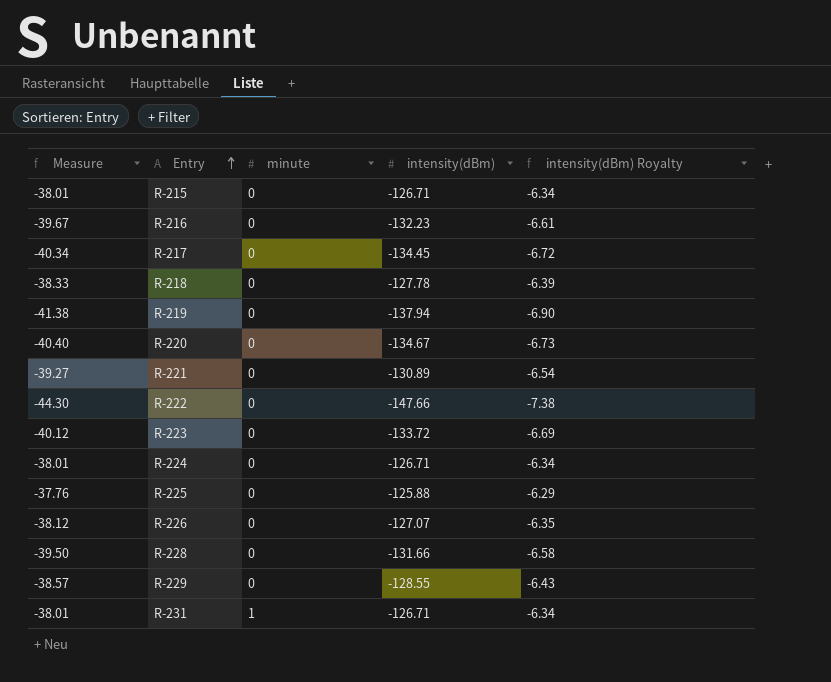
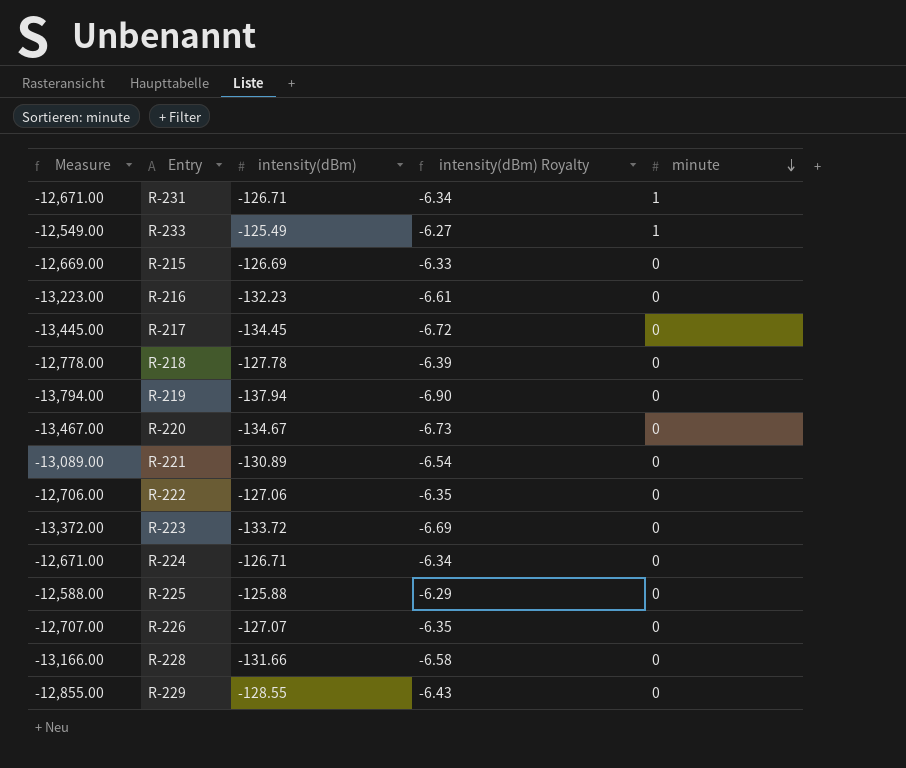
row order: Entry ascending -> minute descending
column Measure | formula: [intensity(dBm)] * 0.3 -> [intensity(dBm)] * 100
column minute | position: 3 -> 5
row R-233: none -> -12,549.00 | -125.49 | -6.27 | 1
R-215 | intensity(dBm): -126.71 -> -126.69
R-215 | intensity(dBm) Royalty: -6.34 -> -6.33
R-222 | intensity(dBm): -147.66 -> -127.06
R-222 | intensity(dBm) Royalty: -7.38 -> -6.35

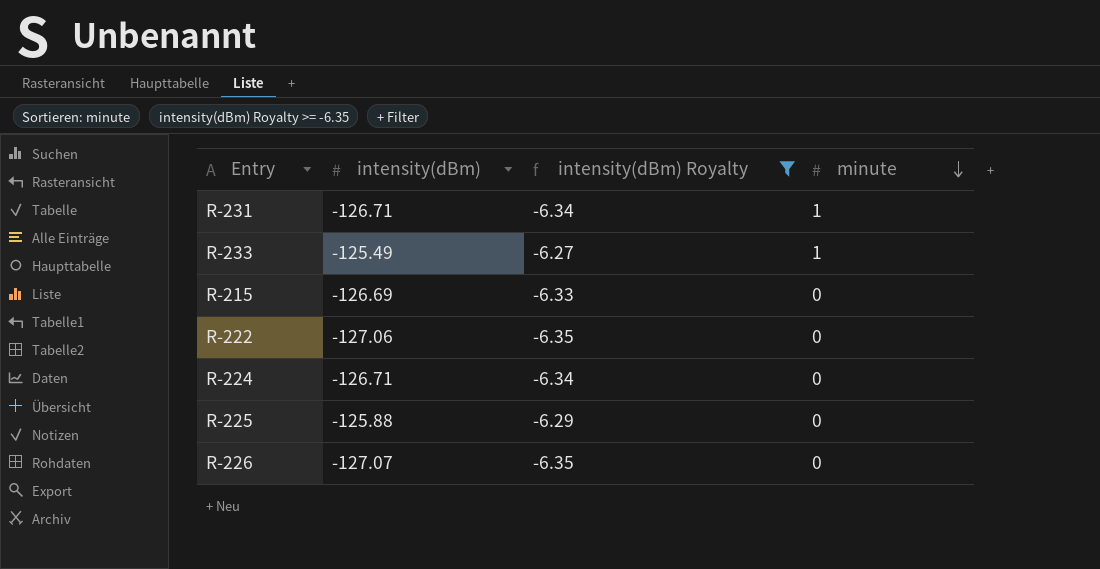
filter: none -> intensity(dBm) Royalty >= -6.35
column Measure | formula: [intensity(dBm)] * 100 -> none

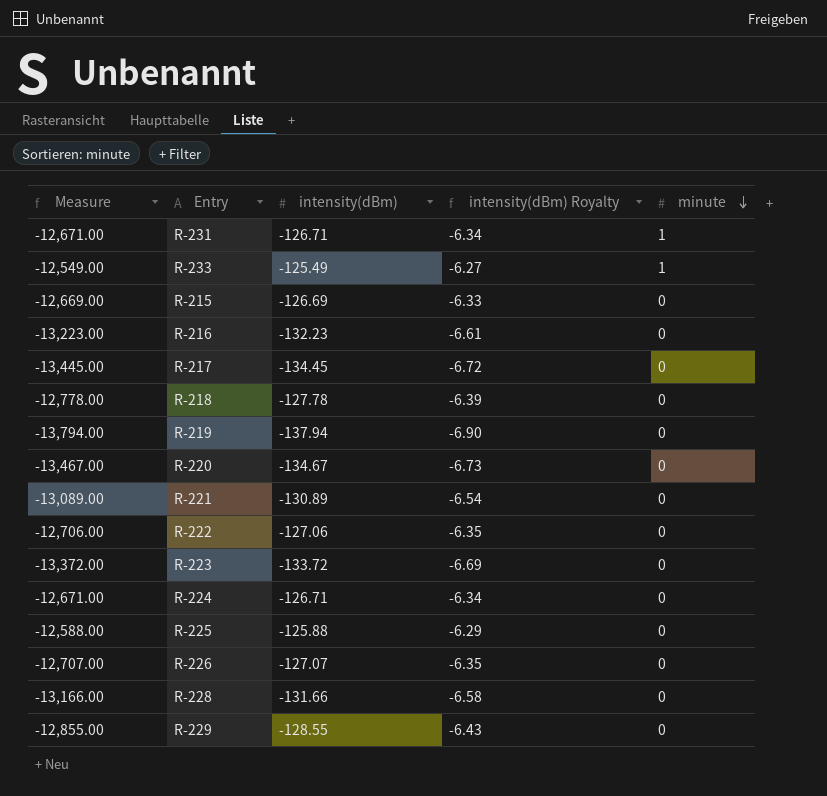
filter: intensity(dBm) Royalty >= -6.35 -> none
column Measure | formula: none -> [intensity(dBm)] * 100

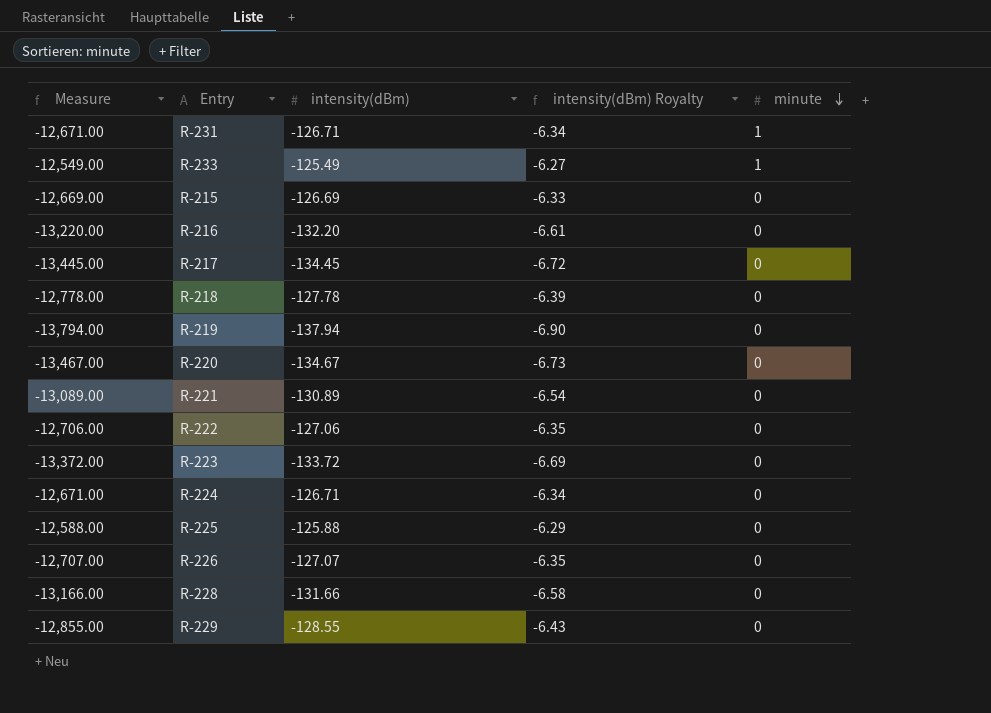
R-216 | Measure: -13,223.00 -> -13,220.00
R-216 | intensity(dBm): -132.23 -> -132.20

